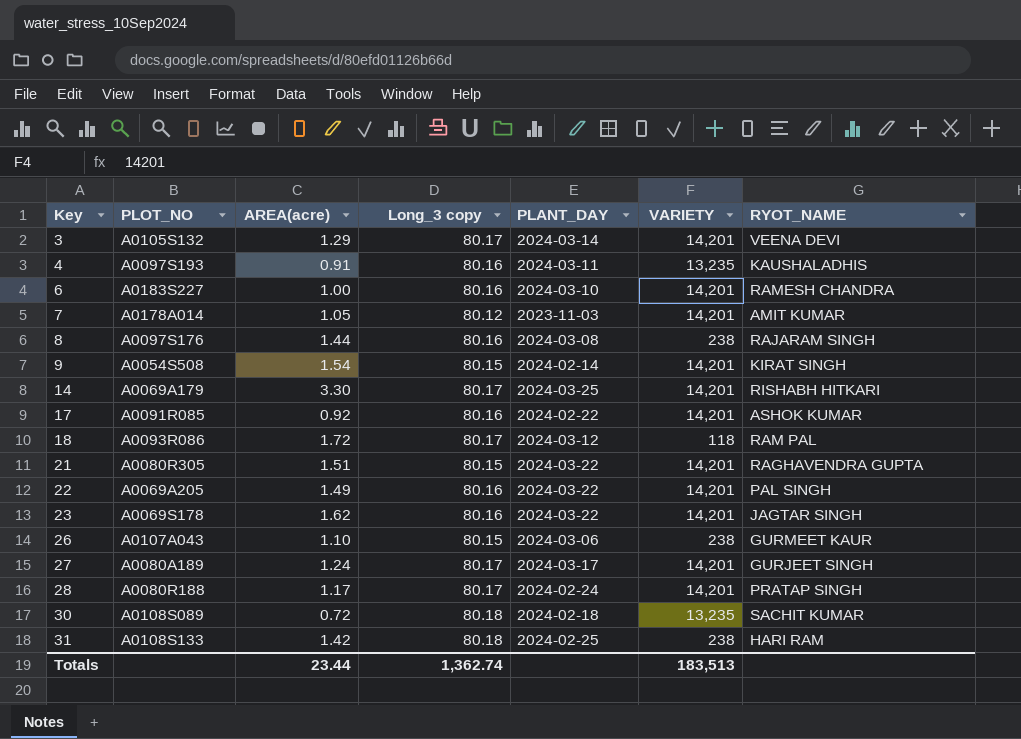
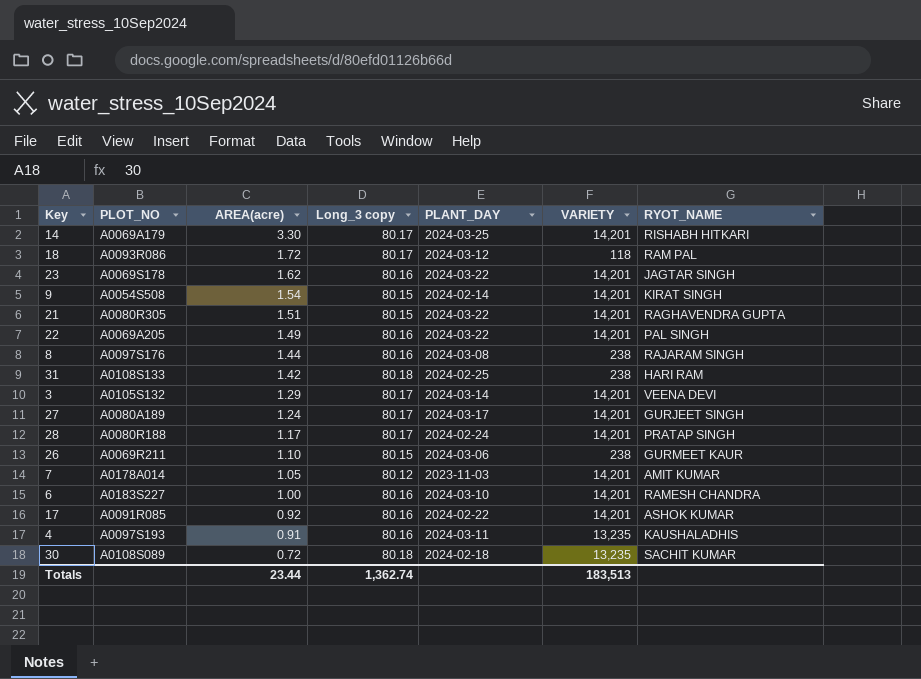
row order: Key ascending -> AREA(acre) descending
26 | PLOT_NO: A0107A043 -> A0069R211

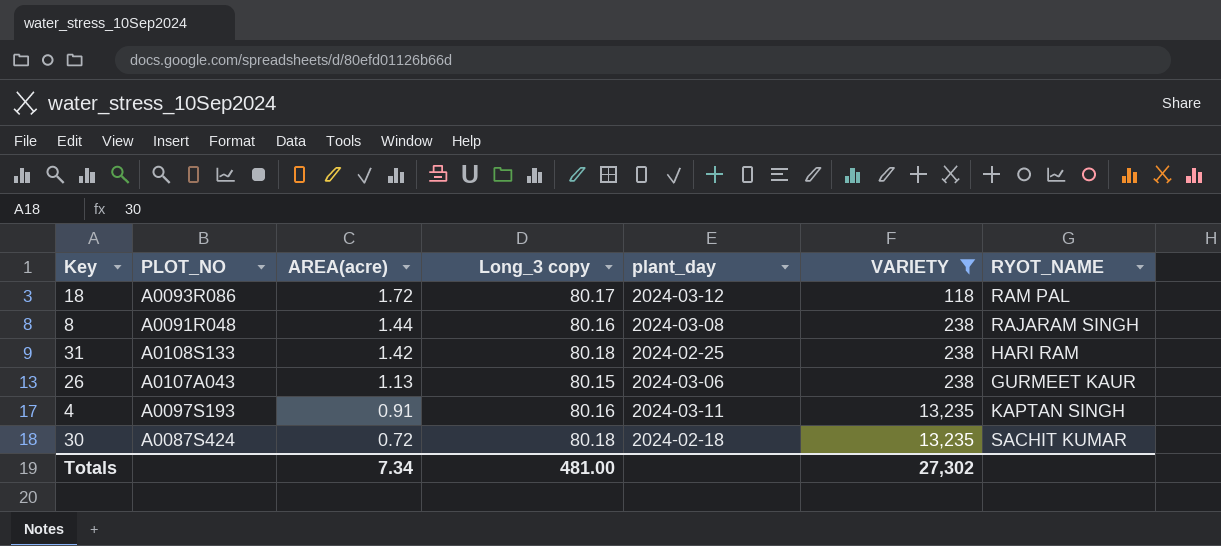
filter: none -> VARIETY != 14,201
column name: PLANT_DAY -> plant_day
8 | PLOT_NO: A0097S176 -> A0091R048
26 | PLOT_NO: A0069R211 -> A0107A043
26 | AREA(acre): 1.10 -> 1.13
4 | RYOT_NAME: KAUSHALADHIS -> KAPTAN SINGH
30 | PLOT_NO: A0108S089 -> A0087S424
Totals | AREA(acre): 23.44 -> 7.34
Totals | Long_3 copy: 1,362.74 -> 481.00
Totals | VARIETY: 183,513 -> 27,302

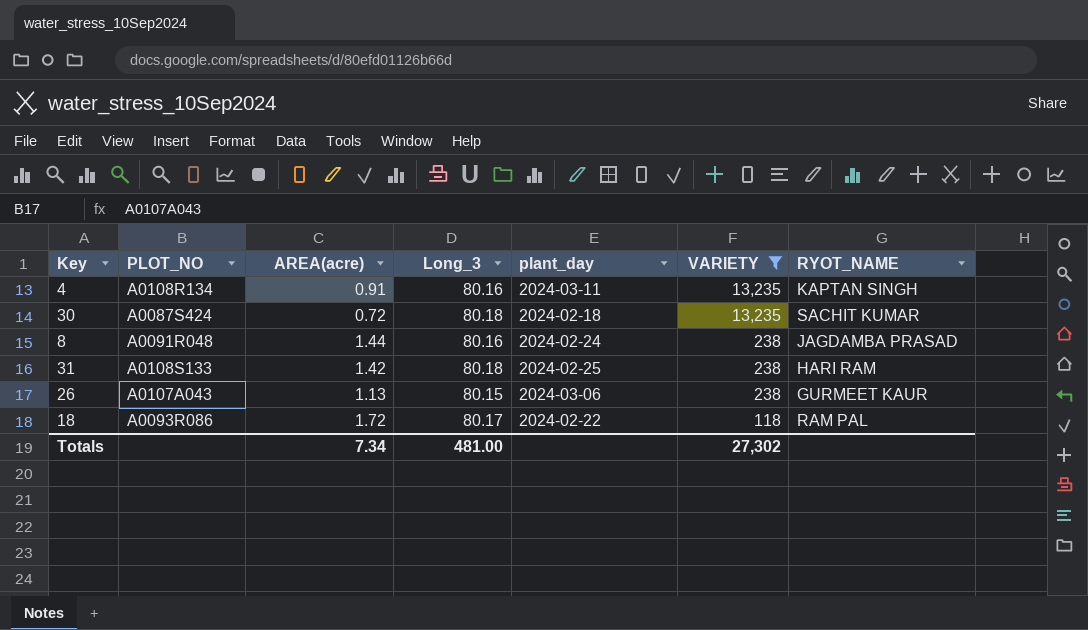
row order: AREA(acre) descending -> VARIETY descending
column name: Long_3 copy -> Long_3
4 | PLOT_NO: A0097S193 -> A0108R134
8 | plant_day: 2024-03-08 -> 2024-02-24
8 | RYOT_NAME: RAJARAM SINGH -> JAGDAMBA PRASAD
18 | plant_day: 2024-03-12 -> 2024-02-22

